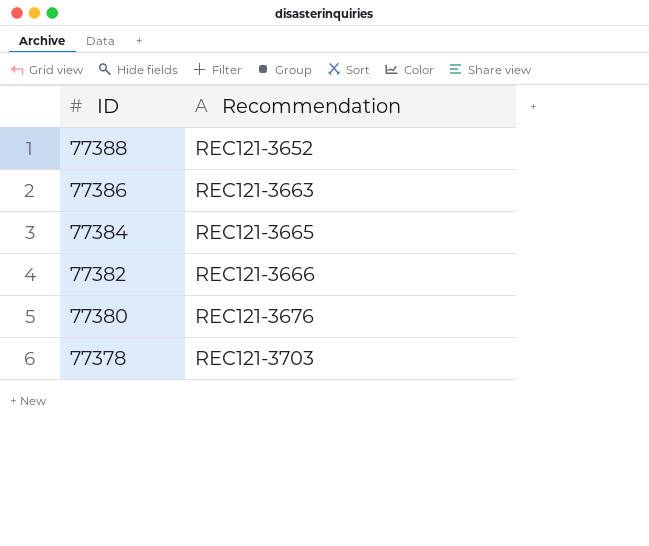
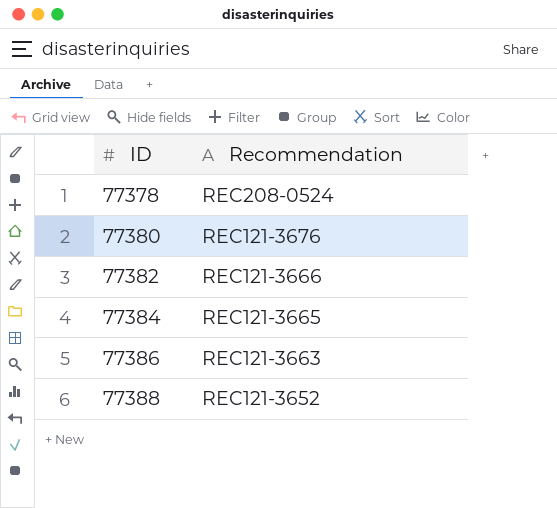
row order: ID descending -> ID ascending
77378 | Recommendation: REC121-3703 -> REC208-0524

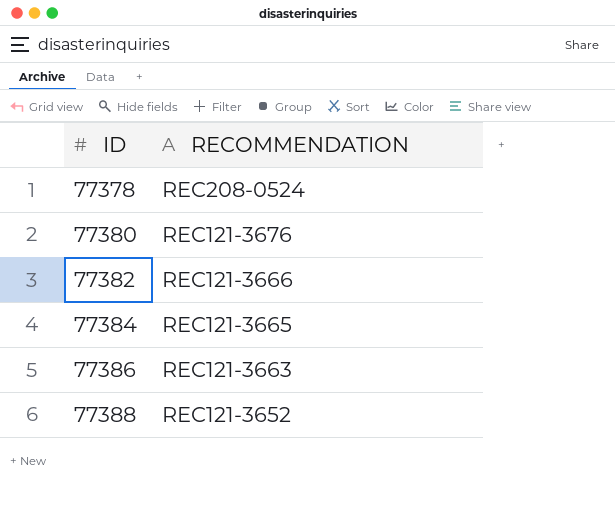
column name: Recommendation -> RECOMMENDATION

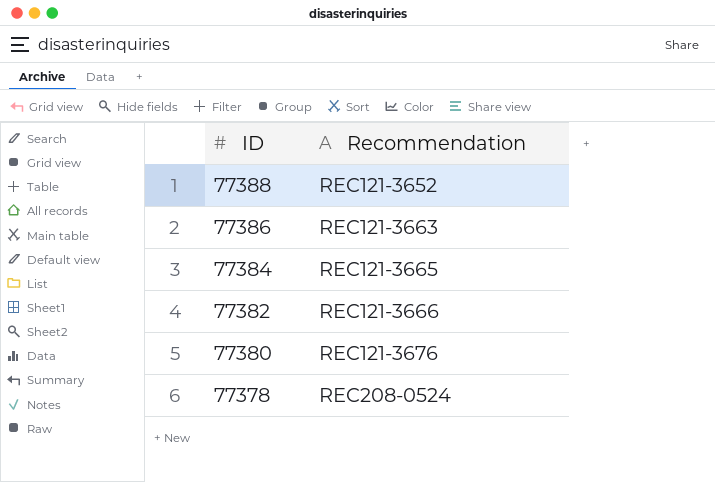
row order: ID ascending -> ID descending
column name: RECOMMENDATION -> Recommendation

